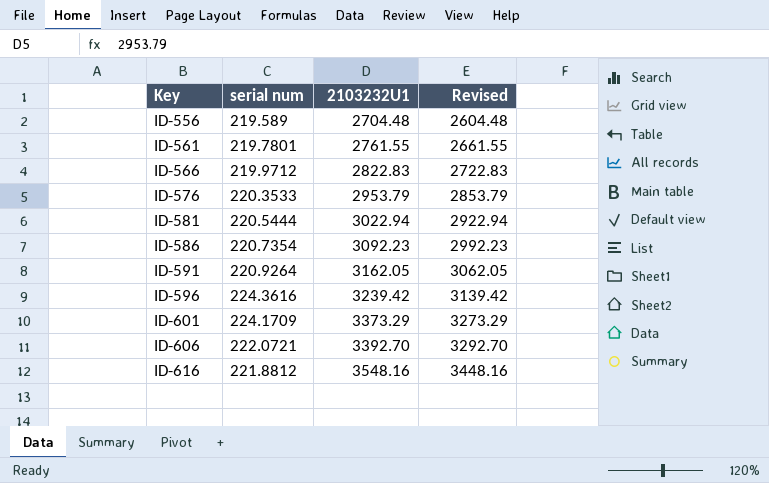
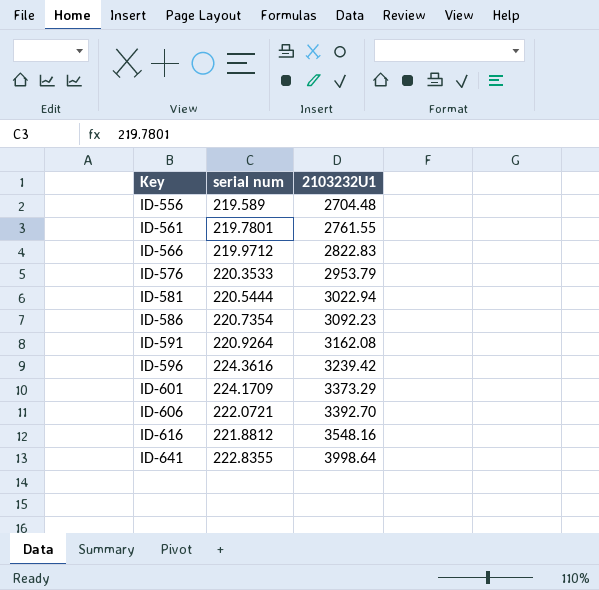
column Revised | formula: [2103232U1] - 100 -> none
ID-591 | 2103232U1: 3162.05 -> 3162.08
row ID-641: none -> 222.8355 | 3998.64

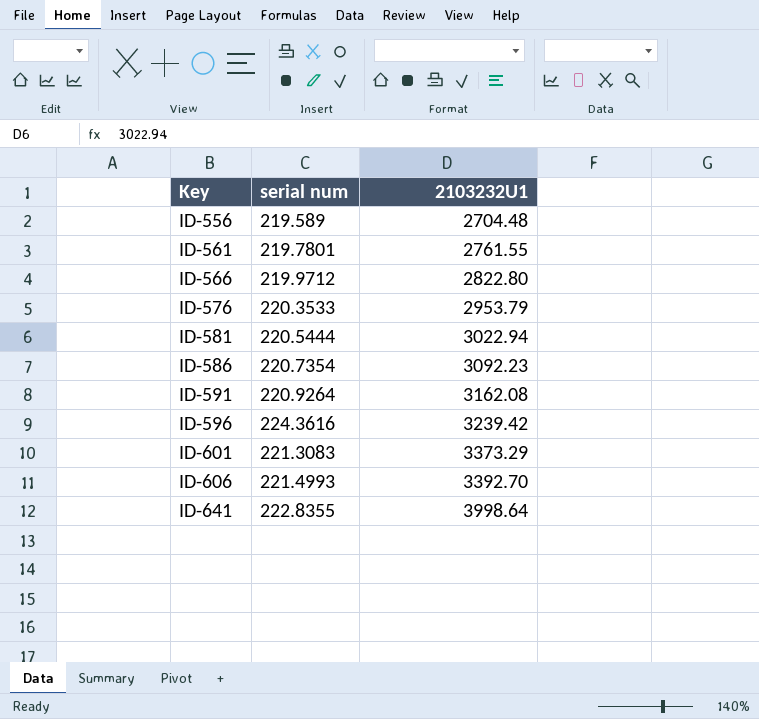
row ID-616: 221.8812 | 3548.16 -> none
ID-566 | 2103232U1: 2822.83 -> 2822.80
ID-601 | serial num: 224.1709 -> 221.3083
ID-606 | serial num: 222.0721 -> 221.4993

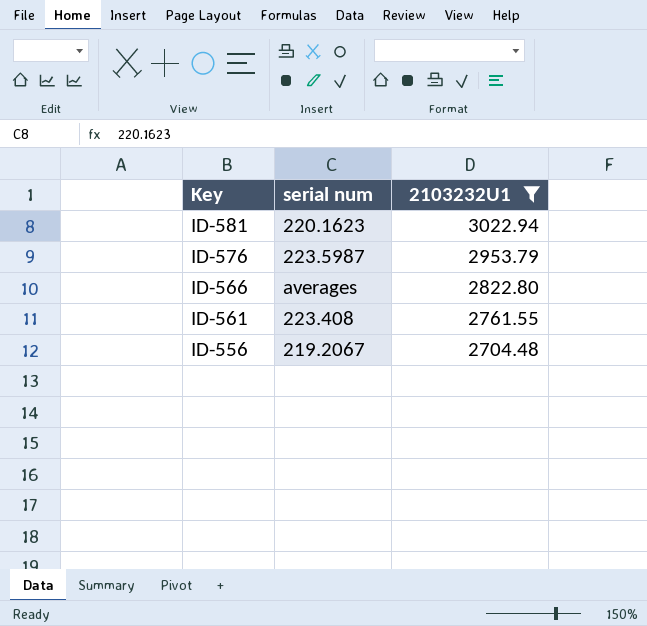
filter: none -> 2103232U1 <= 3022.94
row order: Key ascending -> Key descending
ID-581 | serial num: 220.5444 -> 220.1623
ID-576 | serial num: 220.3533 -> 223.5987
ID-566 | serial num: 219.9712 -> averages
ID-561 | serial num: 219.7801 -> 223.408
ID-556 | serial num: 219.589 -> 219.2067

